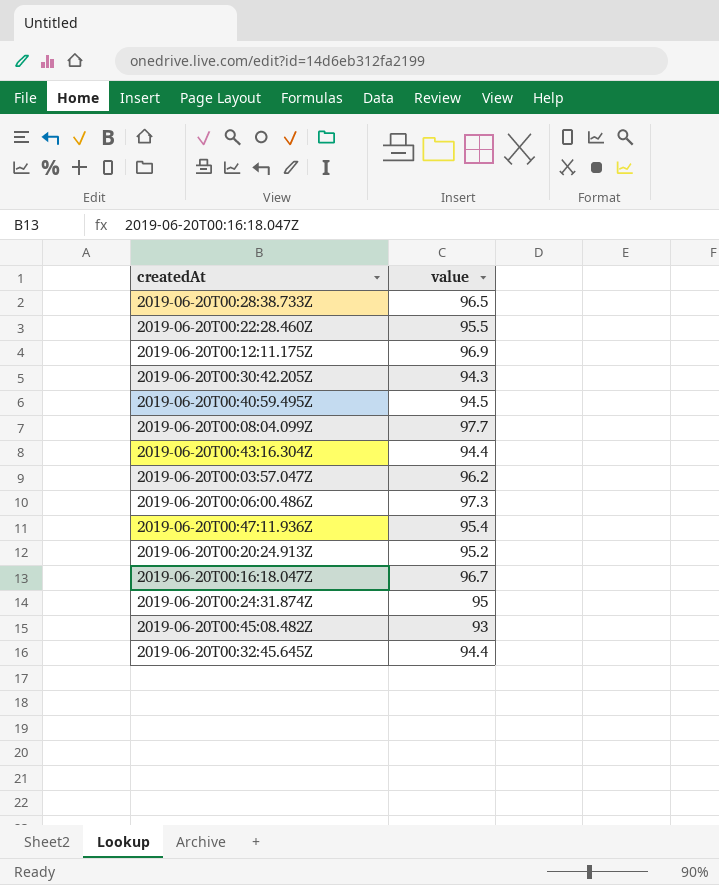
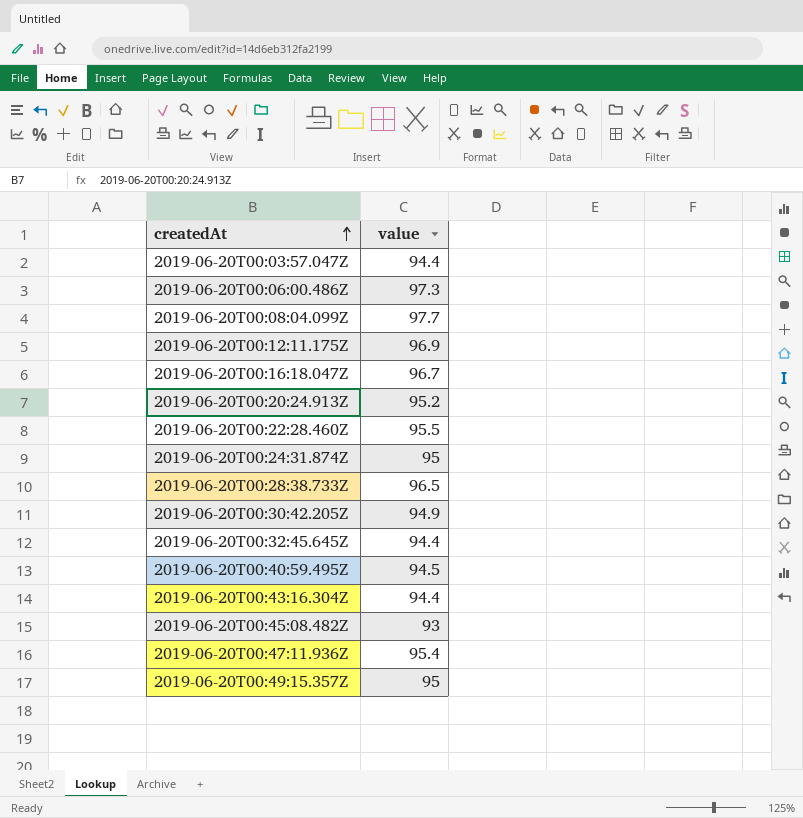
row order: none -> createdAt ascending
2019-06-20T00:03:57.047Z | value: 96.2 -> 94.4
2019-06-20T00:30:42.205Z | value: 94.3 -> 94.9
row 2019-06-20T00:49:15.357Z: none -> 95

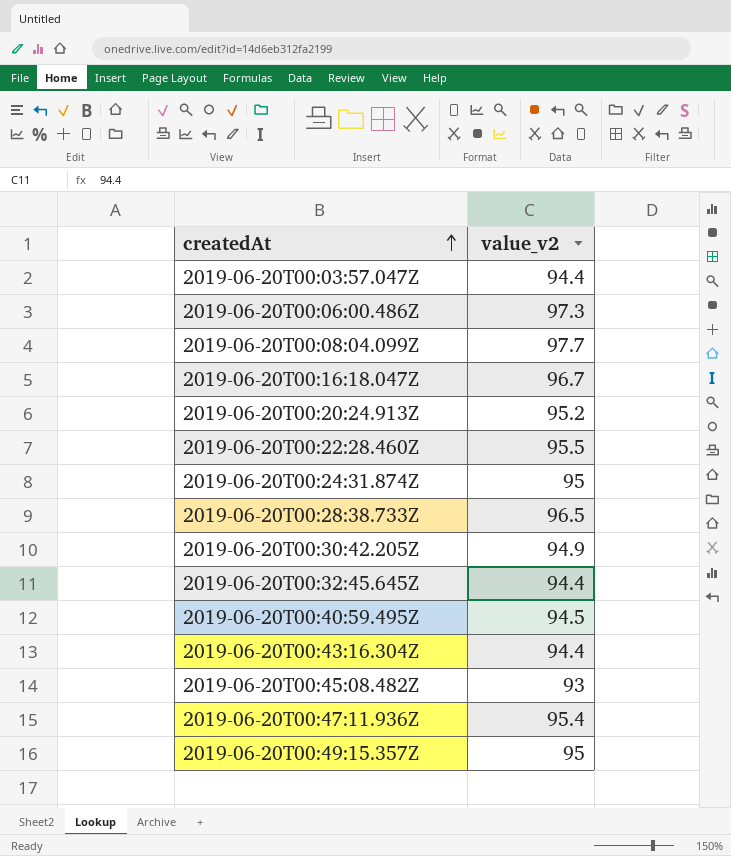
column name: value -> value_v2
row 2019-06-20T00:12:11.175Z: 96.9 -> none

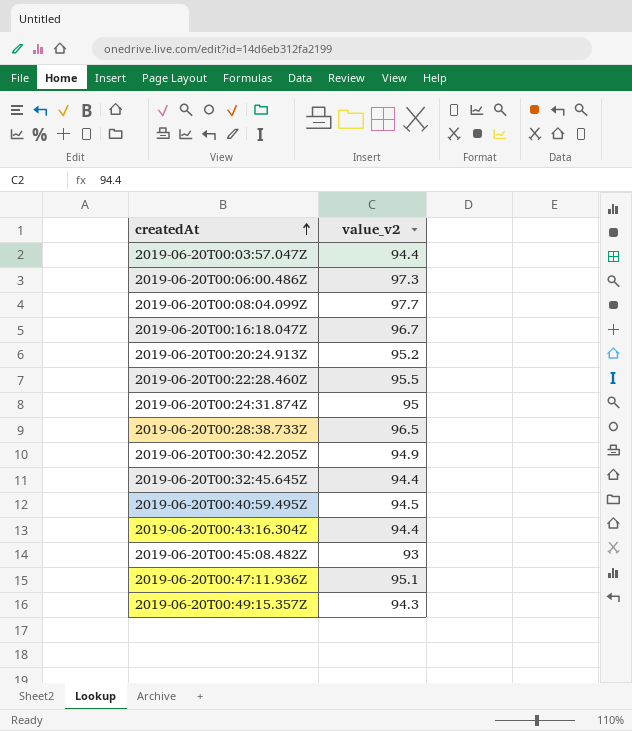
2019-06-20T00:47:11.936Z | value_v2: 95.4 -> 95.1
2019-06-20T00:49:15.357Z | value_v2: 95 -> 94.3

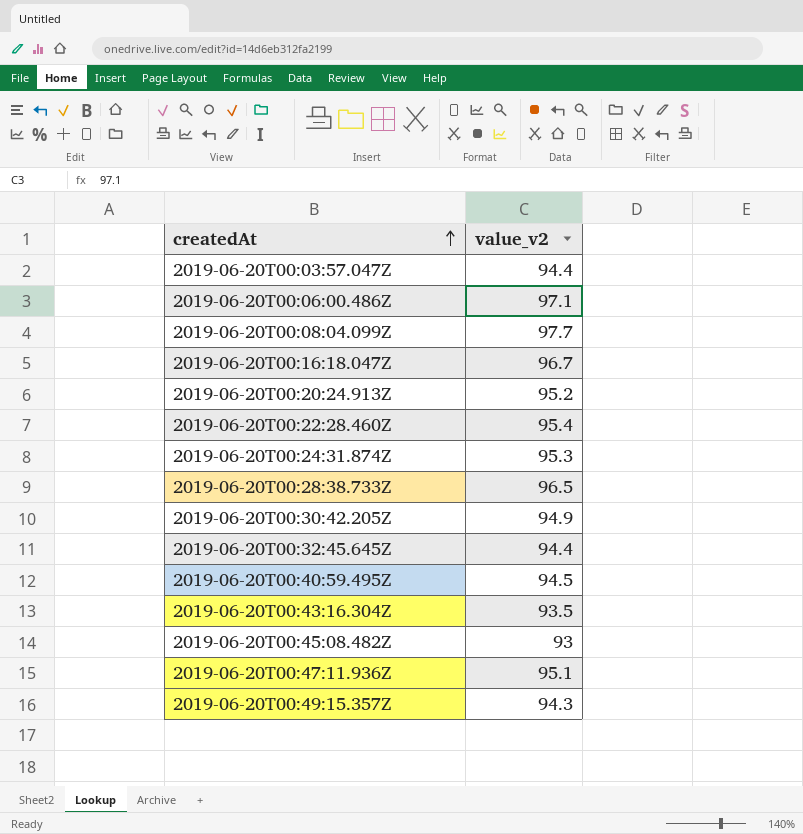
2019-06-20T00:06:00.486Z | value_v2: 97.3 -> 97.1
2019-06-20T00:22:28.460Z | value_v2: 95.5 -> 95.4
2019-06-20T00:24:31.874Z | value_v2: 95 -> 95.3
2019-06-20T00:43:16.304Z | value_v2: 94.4 -> 93.5

